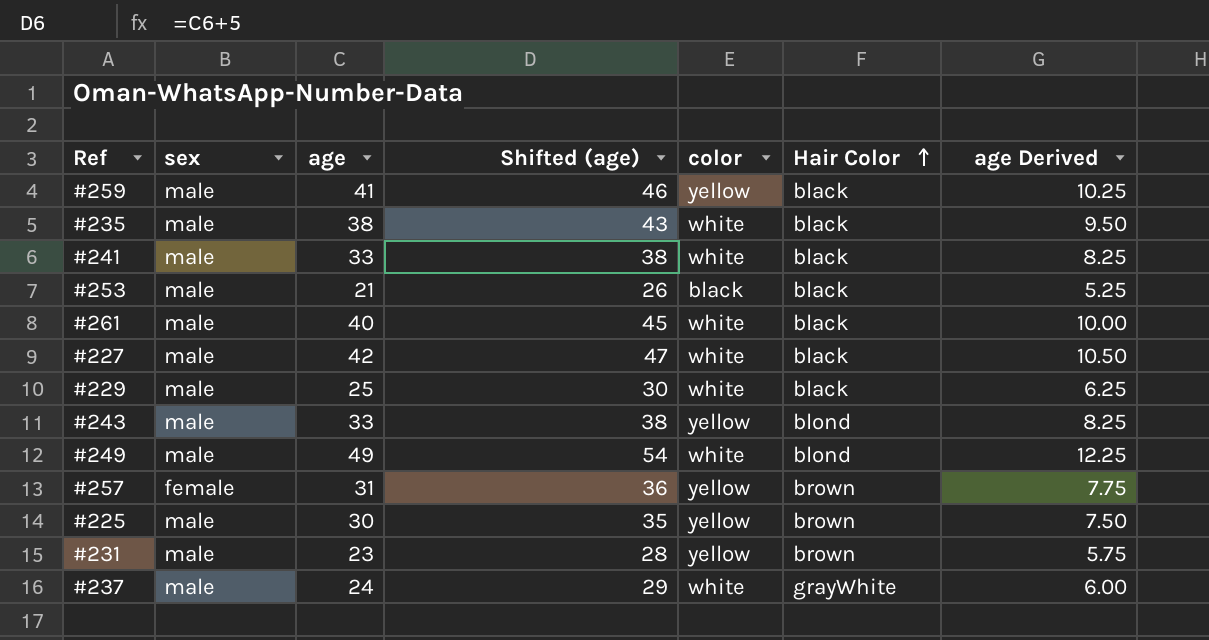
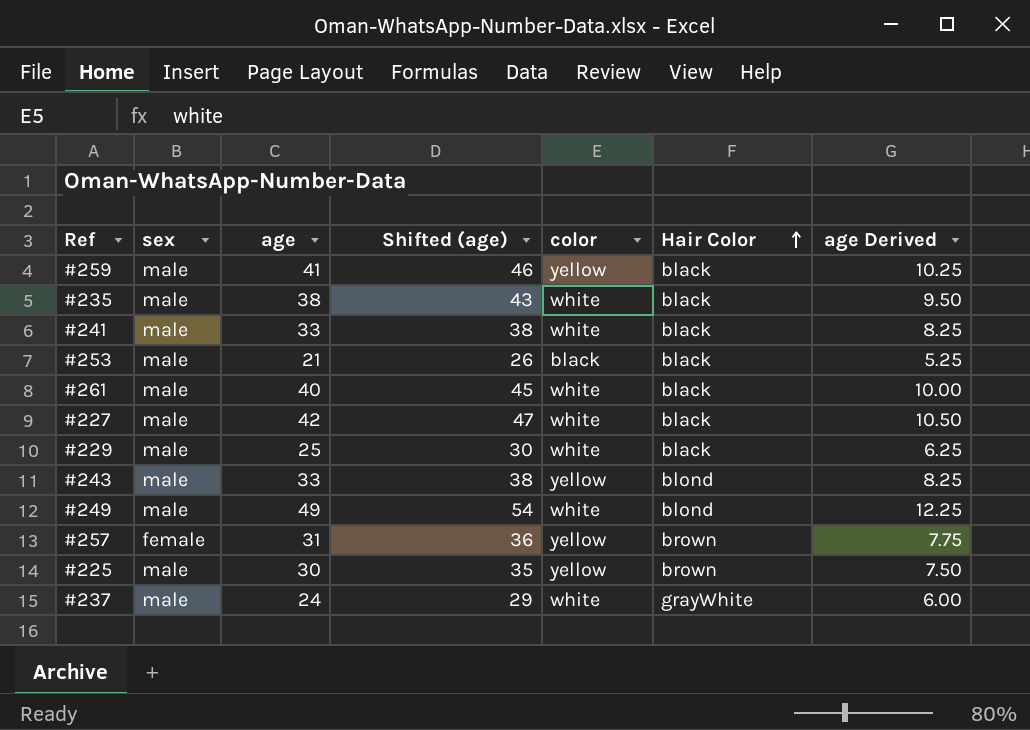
row #231: male | 23 | 28 | yellow | brown | 5.75 -> none

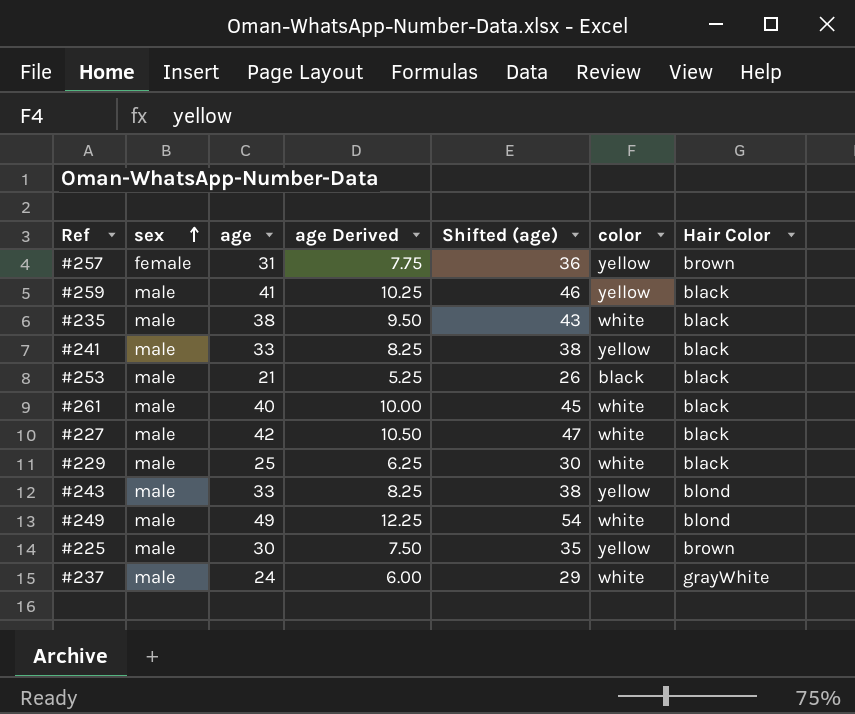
row order: Hair Color ascending -> sex ascending
column age Derived | position: 7 -> 4
#241 | color: white -> yellow

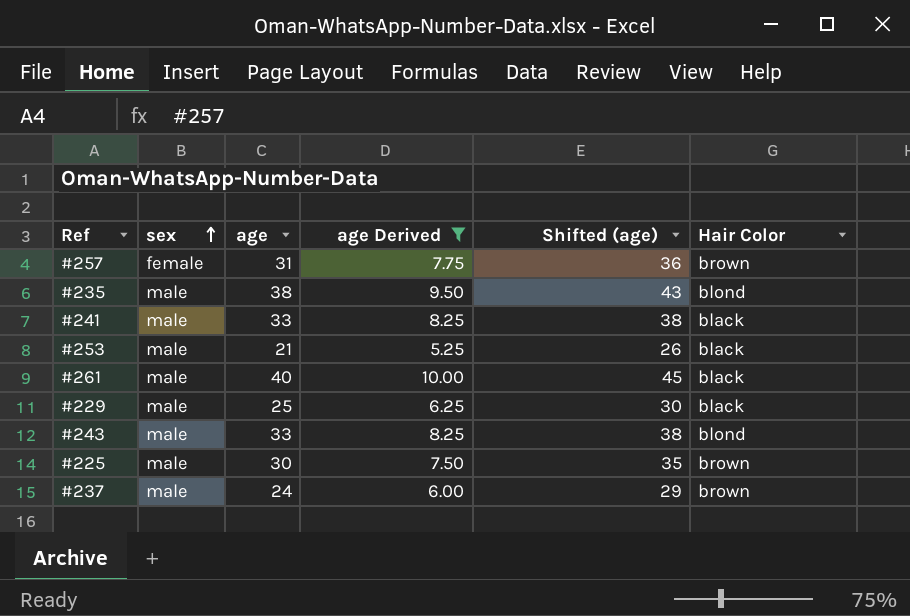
filter: none -> age Derived <= 10.00
column color | position: 6 -> none
#235 | Hair Color: black -> blond
#237 | Hair Color: grayWhite -> brown

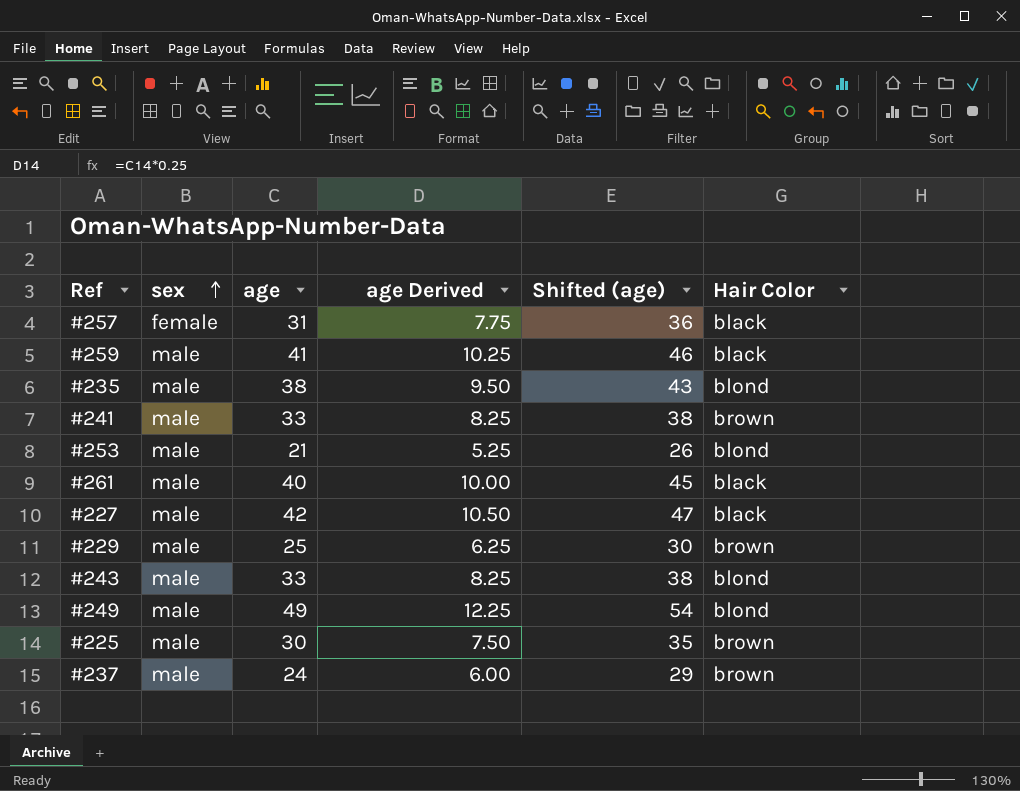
filter: age Derived <= 10.00 -> none
#257 | Hair Color: brown -> black
#241 | Hair Color: black -> brown
#253 | Hair Color: black -> blond
#229 | Hair Color: black -> brown

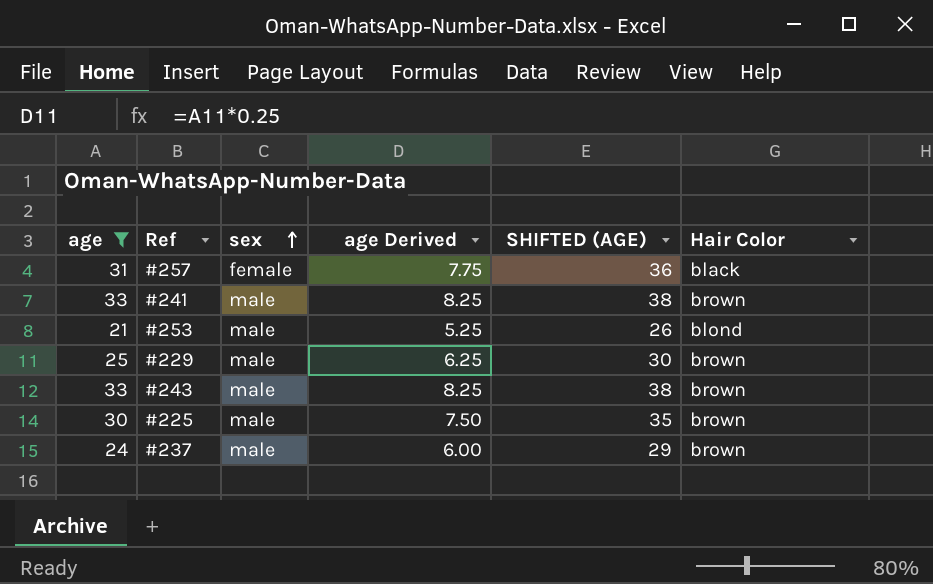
filter: none -> age <= 33
column age | position: 3 -> 1
column name: Shifted (age) -> SHIFTED (AGE)
#243 | Hair Color: blond -> brown

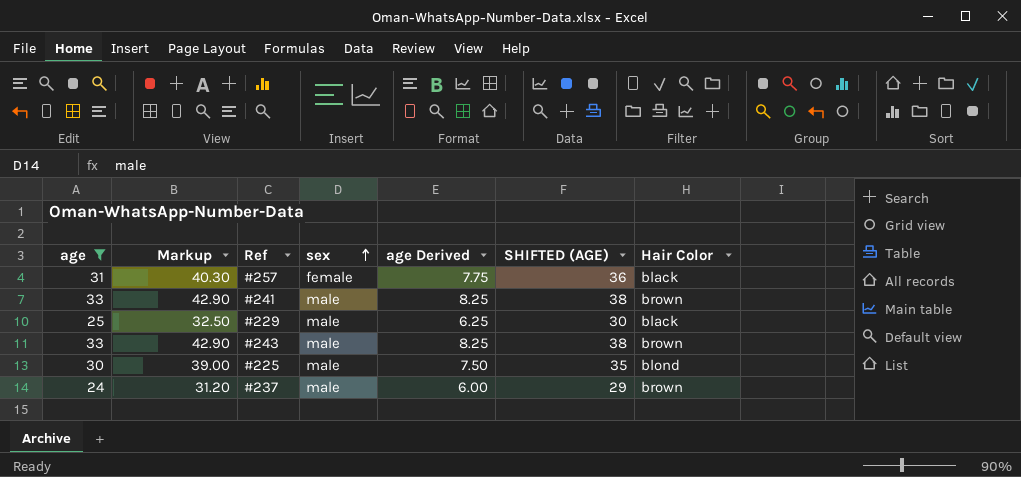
column Markup | formula: none -> [age] * 1.3
row #253: 21 | male | 5.25 | 26 | blond -> none
#229 | Hair Color: brown -> black
#225 | Hair Color: brown -> blond

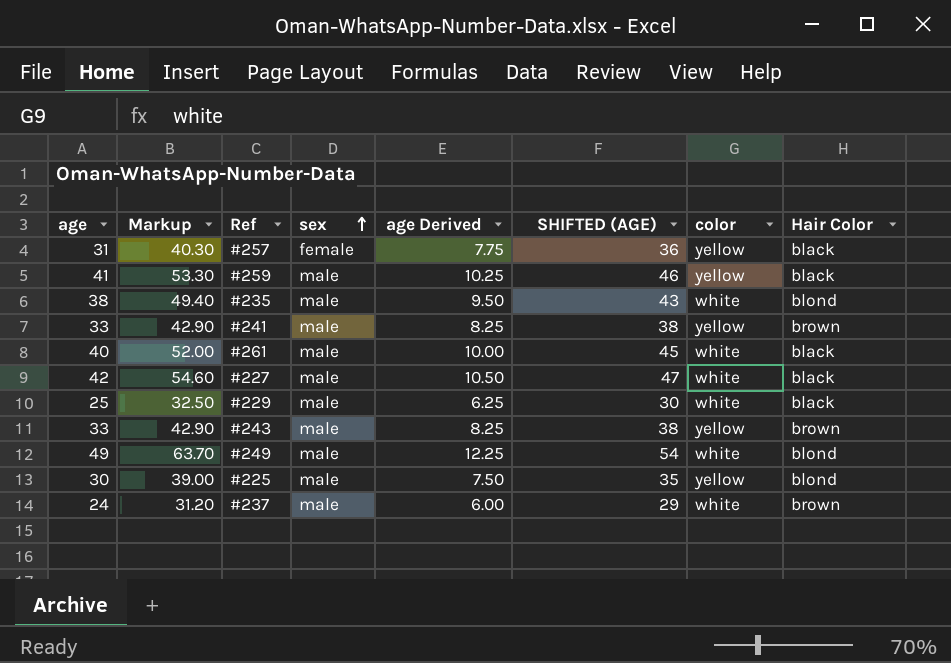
filter: age <= 33 -> none
column color | position: none -> 7

